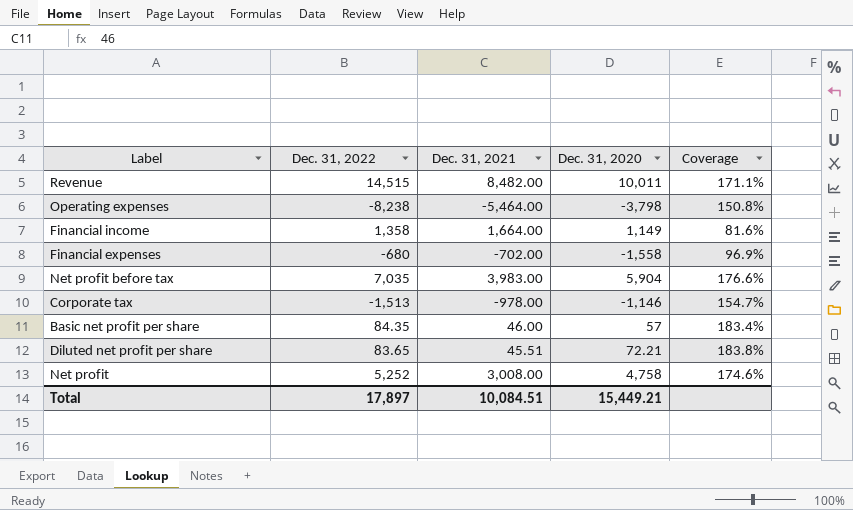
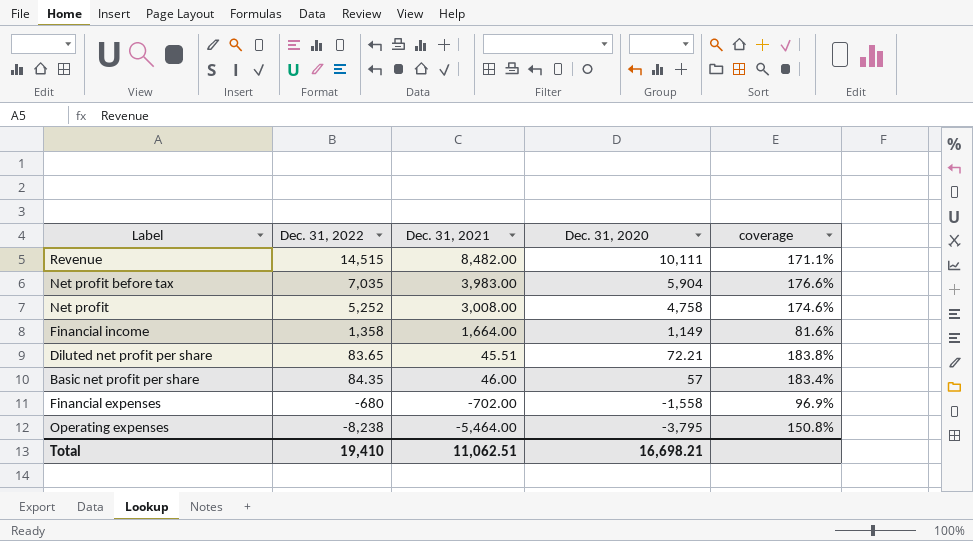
row order: none -> Dec. 31, 2020 descending
column name: Coverage -> coverage
row Corporate tax: -1,513 | -978.00 | -1,146 | 154.7% -> none
Revenue | Dec. 31, 2020: 10,011 -> 10,111
Operating expenses | Dec. 31, 2020: -3,798 -> -3,795
Total | Dec. 31, 2022: 17,897 -> 19,410
Total | Dec. 31, 2021: 10,084.51 -> 11,062.51
Total | Dec. 31, 2020: 15,449.21 -> 16,698.21

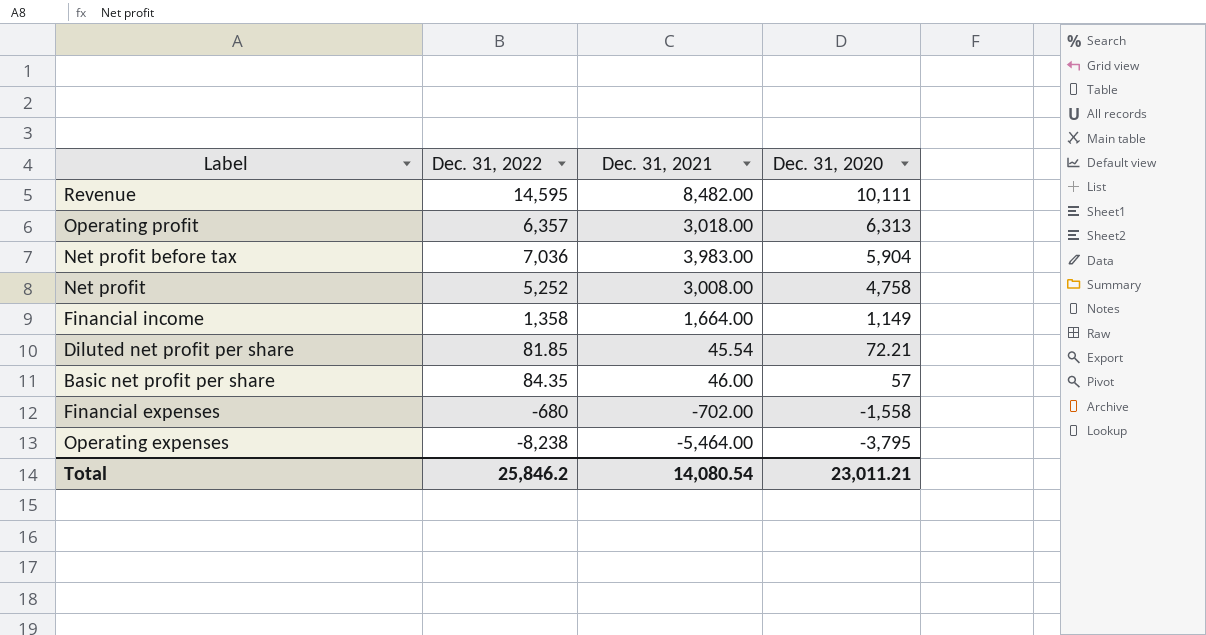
column coverage | formula: [Dec. 31, 2022] / [Dec. 31, 2021] -> none
Revenue | Dec. 31, 2022: 14,515 -> 14,595
row Operating profit: none -> 6,357 | 3,018.00 | 6,313
Net profit before tax | Dec. 31, 2022: 7,035 -> 7,036
Diluted net profit per share | Dec. 31, 2022: 83.65 -> 81.85
Diluted net profit per share | Dec. 31, 2021: 45.51 -> 45.54
Total | Dec. 31, 2022: 19,410 -> 25,846.2
Total | Dec. 31, 2021: 11,062.51 -> 14,080.54
Total | Dec. 31, 2020: 16,698.21 -> 23,011.21

